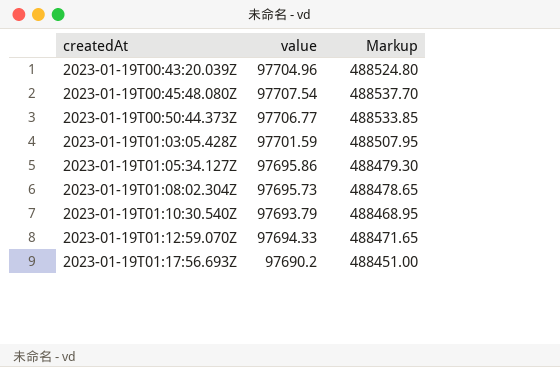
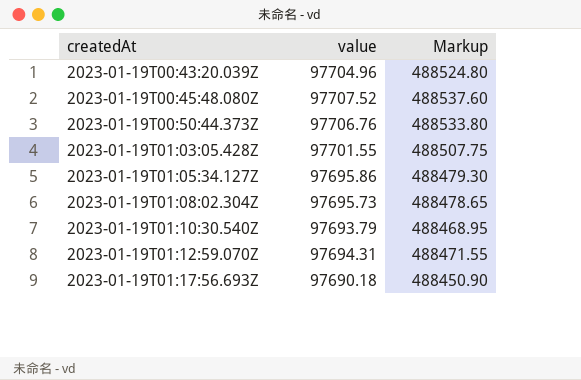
2023-01-19T00:45:48.080Z | value: 97707.54 -> 97707.52
2023-01-19T00:45:48.080Z | Markup: 488537.70 -> 488537.60
2023-01-19T00:50:44.373Z | value: 97706.77 -> 97706.76
2023-01-19T00:50:44.373Z | Markup: 488533.85 -> 488533.80
2023-01-19T01:03:05.428Z | value: 97701.59 -> 97701.55
2023-01-19T01:03:05.428Z | Markup: 488507.95 -> 488507.75
2023-01-19T01:12:59.070Z | value: 97694.33 -> 97694.31
2023-01-19T01:12:59.070Z | Markup: 488471.65 -> 488471.55
2023-01-19T01:17:56.693Z | value: 97690.2 -> 97690.18
2023-01-19T01:17:56.693Z | Markup: 488451.00 -> 488450.90

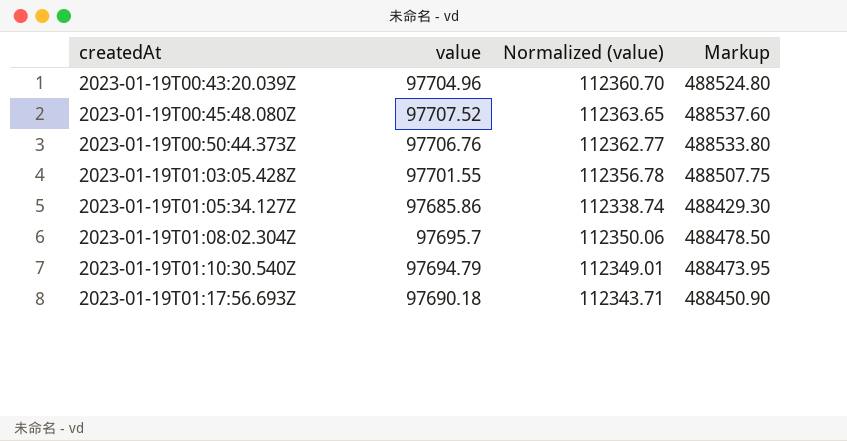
column Normalized (value) | formula: none -> [value] * 1.15
row 2023-01-19T01:12:59.070Z: 97694.31 | 488471.55 -> none
2023-01-19T01:05:34.127Z | value: 97695.86 -> 97685.86
2023-01-19T01:05:34.127Z | Markup: 488479.30 -> 488429.30
2023-01-19T01:08:02.304Z | value: 97695.73 -> 97695.7
2023-01-19T01:08:02.304Z | Markup: 488478.65 -> 488478.50
2023-01-19T01:10:30.540Z | value: 97693.79 -> 97694.79
2023-01-19T01:10:30.540Z | Markup: 488468.95 -> 488473.95

